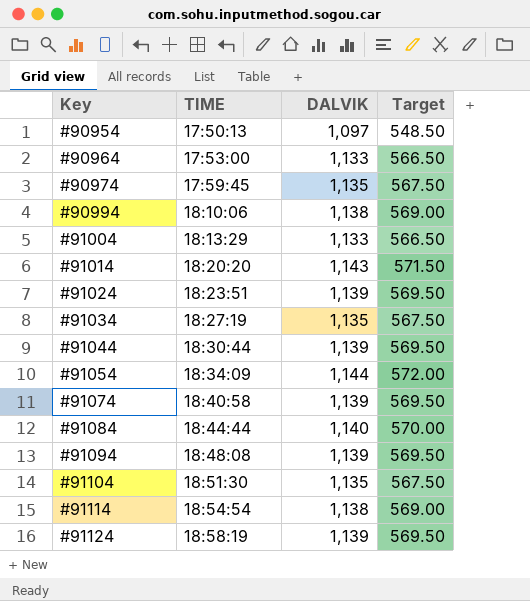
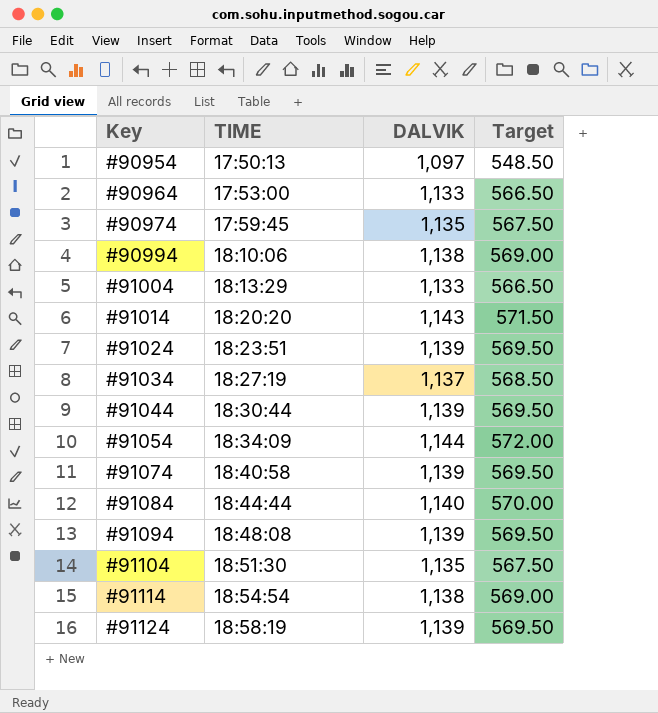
#91034 | DALVIK: 1,135 -> 1,137
#91034 | Target: 567.50 -> 568.50

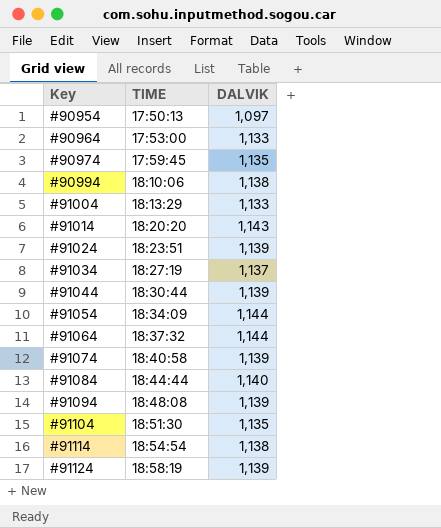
column Target | formula: [DALVIK] * 0.5 -> none
row #91064: none -> 18:37:32 | 1,144

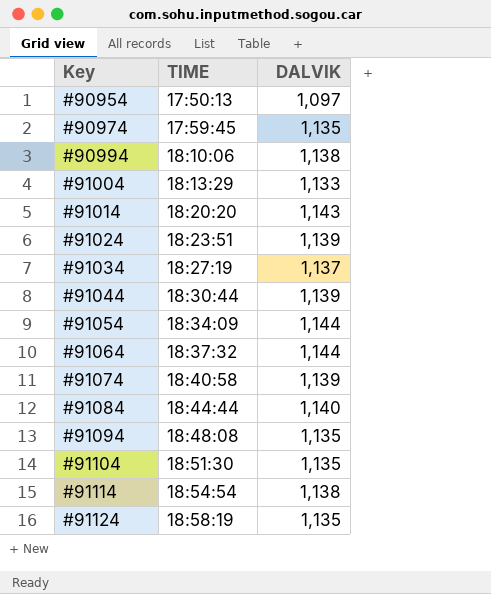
row #90964: 17:53:00 | 1,133 -> none
#91094 | DALVIK: 1,139 -> 1,135
#91124 | DALVIK: 1,139 -> 1,135

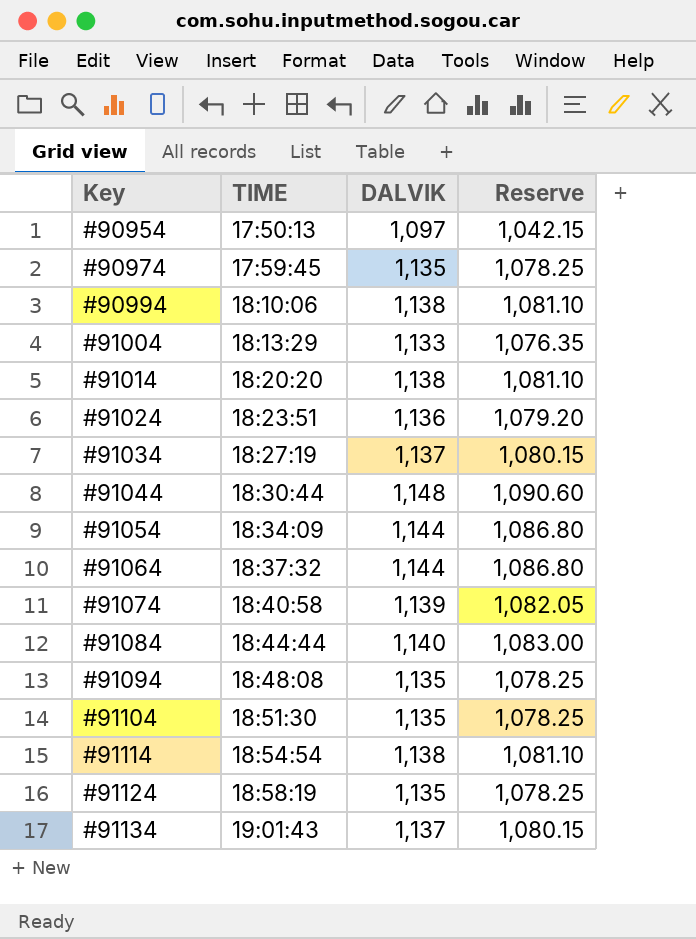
column Reserve | formula: none -> [DALVIK] * 0.95
#91014 | DALVIK: 1,143 -> 1,138
#91024 | DALVIK: 1,139 -> 1,136
#91044 | DALVIK: 1,139 -> 1,148
row #91134: none -> 19:01:43 | 1,137 | 1,080.15

